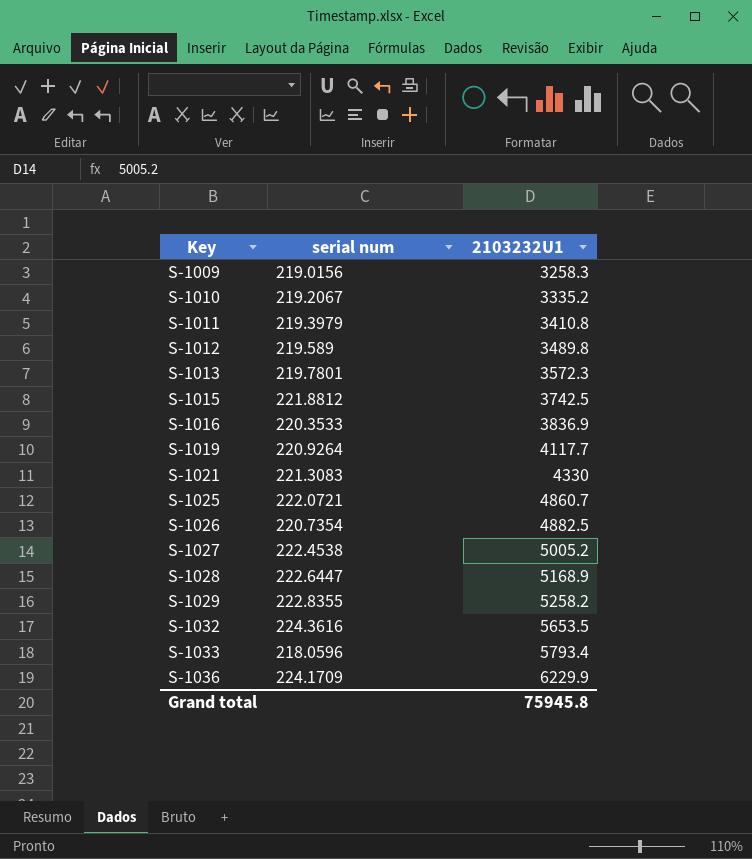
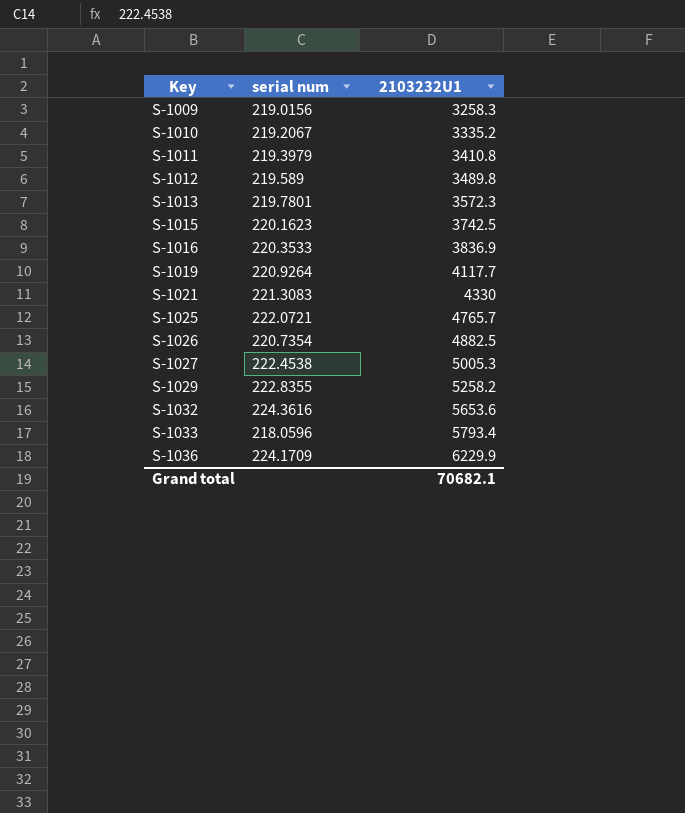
row S-1028: 222.6447 | 5168.9 -> none
S-1015 | serial num: 221.8812 -> 220.1623
S-1025 | 2103232U1: 4860.7 -> 4765.7
S-1027 | 2103232U1: 5005.2 -> 5005.3
S-1032 | 2103232U1: 5653.5 -> 5653.6
Grand total | 2103232U1: 75945.8 -> 70682.1

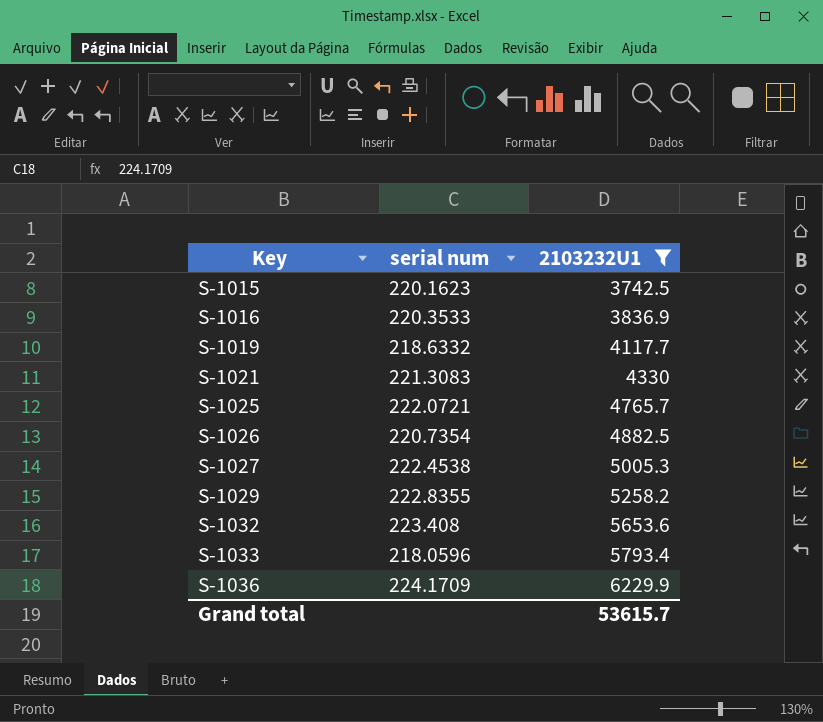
filter: none -> 2103232U1 >= 3742.5
S-1019 | serial num: 220.9264 -> 218.6332
S-1032 | serial num: 224.3616 -> 223.408
Grand total | 2103232U1: 70682.1 -> 53615.7

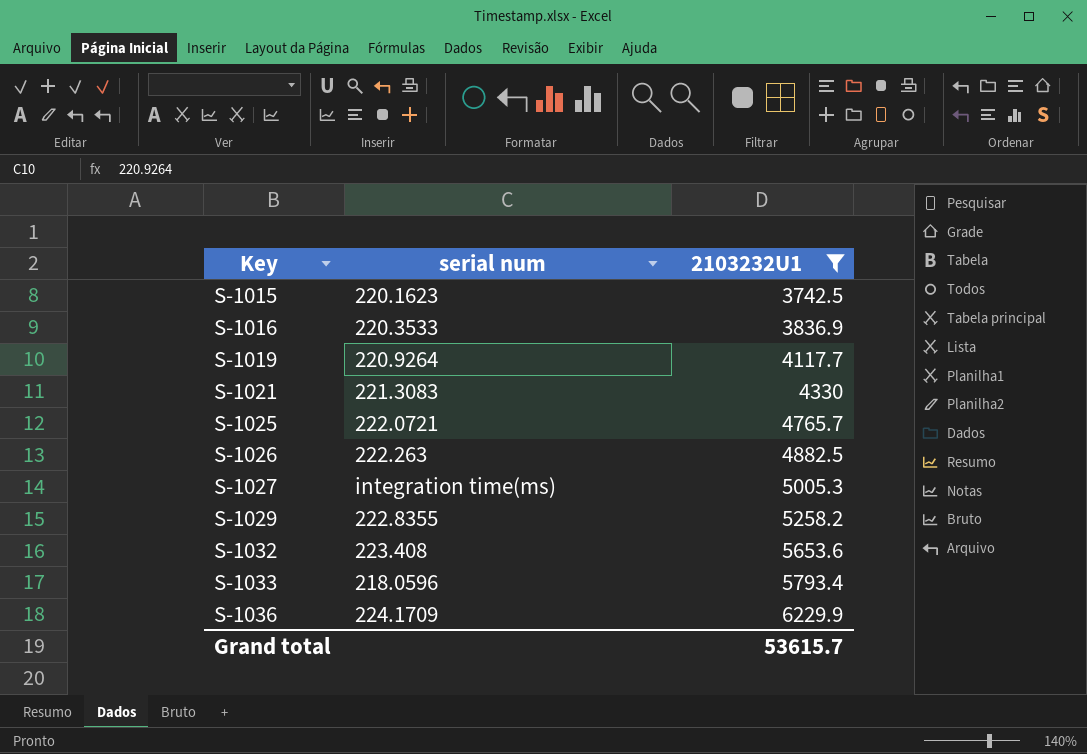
S-1019 | serial num: 218.6332 -> 220.9264
S-1026 | serial num: 220.7354 -> 222.263
S-1027 | serial num: 222.4538 -> integration time(ms)

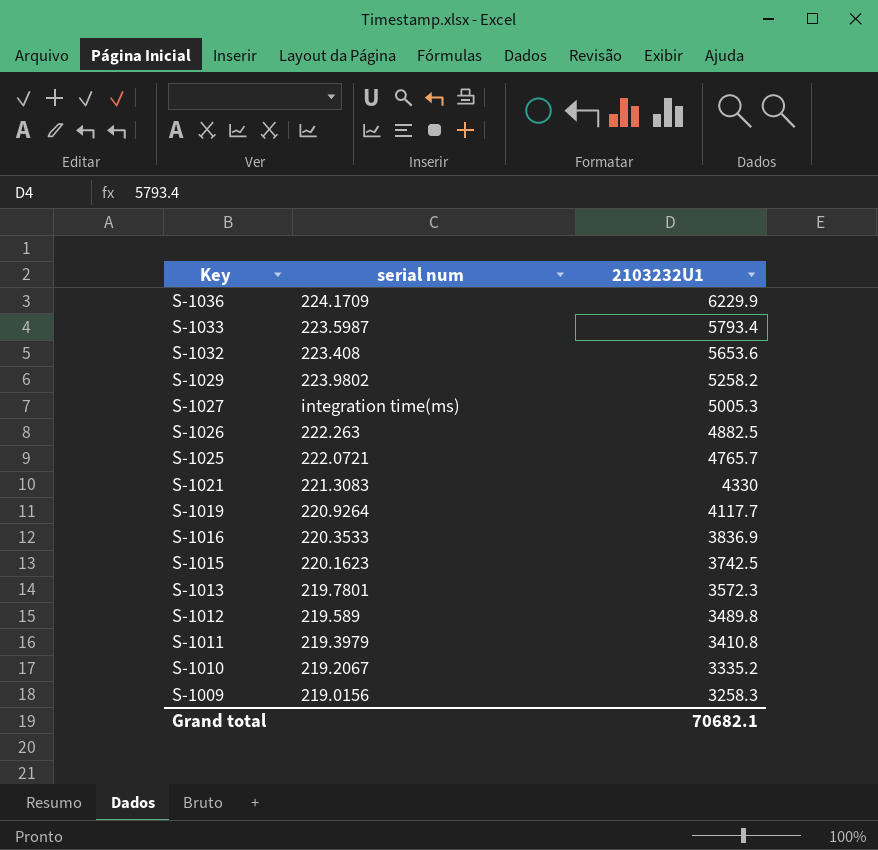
filter: 2103232U1 >= 3742.5 -> none
row order: Key ascending -> Key descending
S-1033 | serial num: 218.0596 -> 223.5987
S-1029 | serial num: 222.8355 -> 223.9802
Grand total | 2103232U1: 53615.7 -> 70682.1

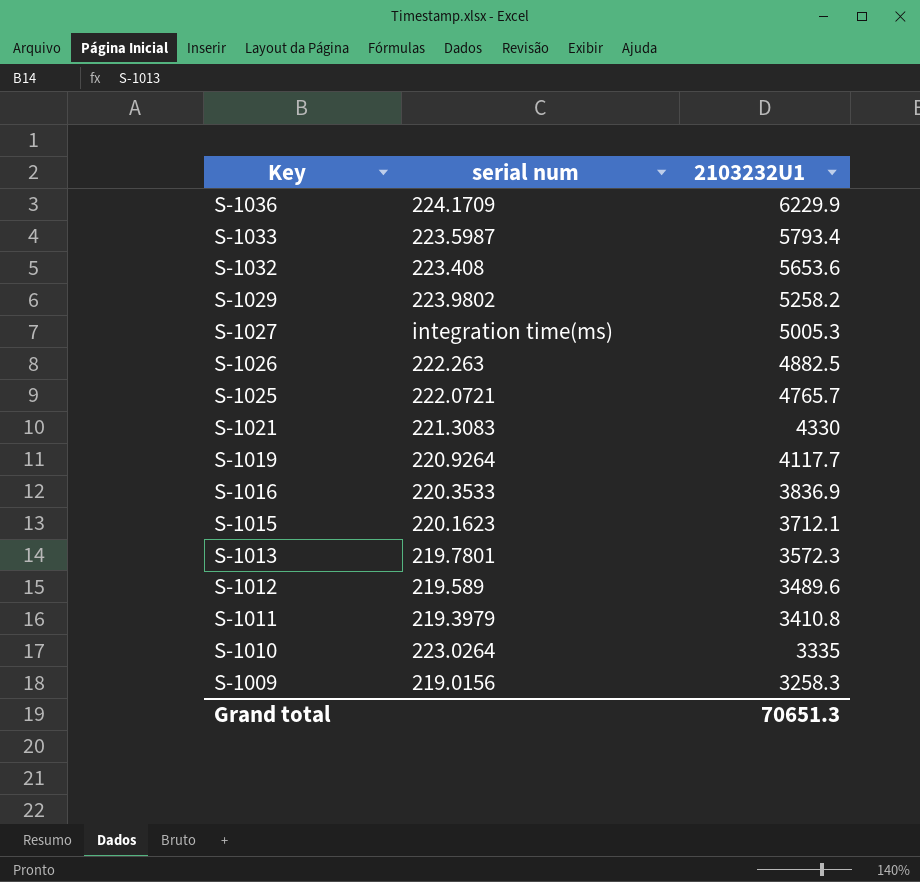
S-1015 | 2103232U1: 3742.5 -> 3712.1
S-1012 | 2103232U1: 3489.8 -> 3489.6
S-1010 | serial num: 219.2067 -> 223.0264
S-1010 | 2103232U1: 3335.2 -> 3335
Grand total | 2103232U1: 70682.1 -> 70651.3

